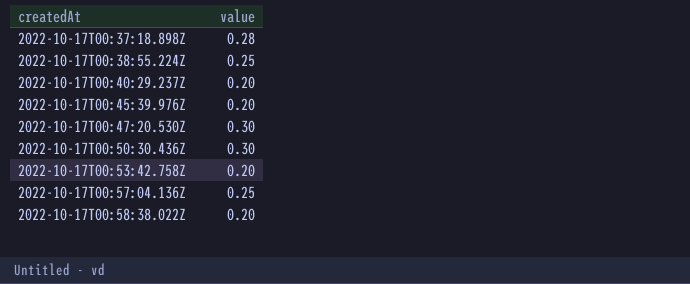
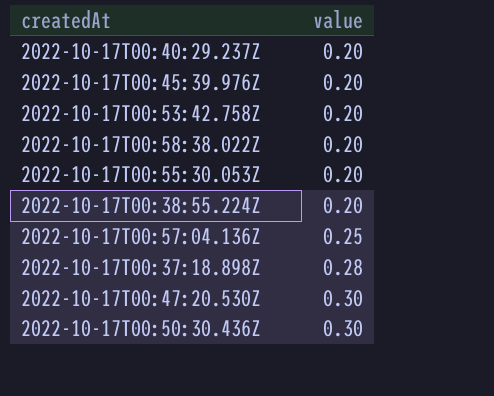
row order: createdAt ascending -> value ascending
row 2022-10-17T00:55:30.053Z: none -> 0.20
2022-10-17T00:38:55.224Z | value: 0.25 -> 0.20

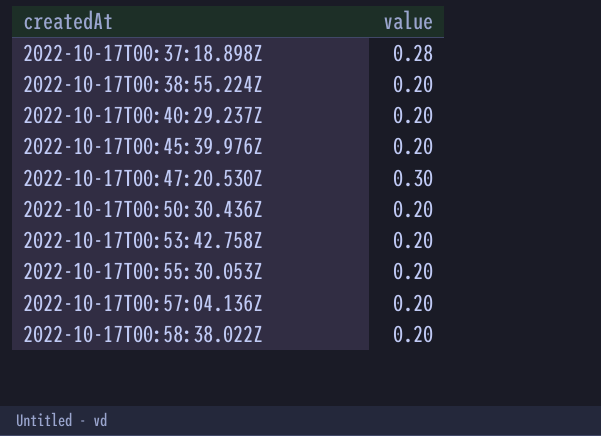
row order: value ascending -> createdAt ascending
2022-10-17T00:50:30.436Z | value: 0.30 -> 0.20
2022-10-17T00:57:04.136Z | value: 0.25 -> 0.20

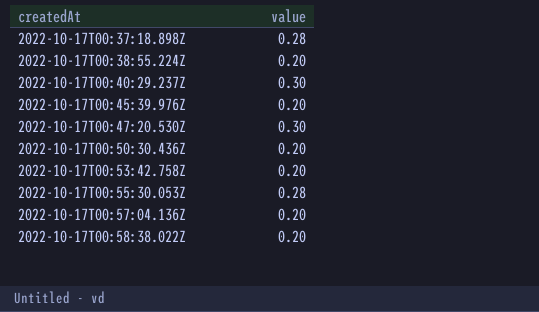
2022-10-17T00:40:29.237Z | value: 0.20 -> 0.30
2022-10-17T00:55:30.053Z | value: 0.20 -> 0.28

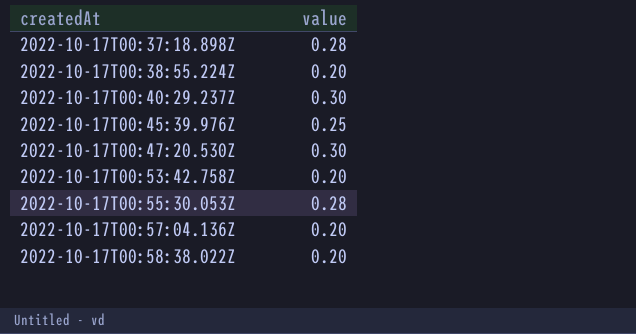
row 2022-10-17T00:50:30.436Z: 0.20 -> none
2022-10-17T00:45:39.976Z | value: 0.20 -> 0.25

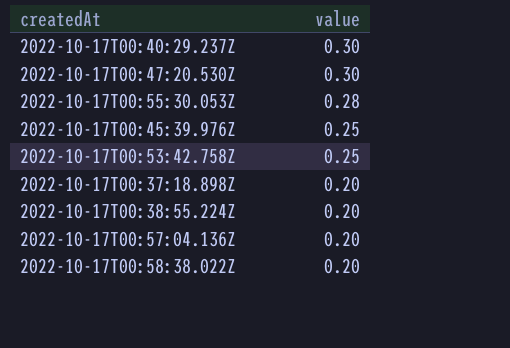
row order: createdAt ascending -> value descending
2022-10-17T00:53:42.758Z | value: 0.20 -> 0.25
2022-10-17T00:37:18.898Z | value: 0.28 -> 0.20

